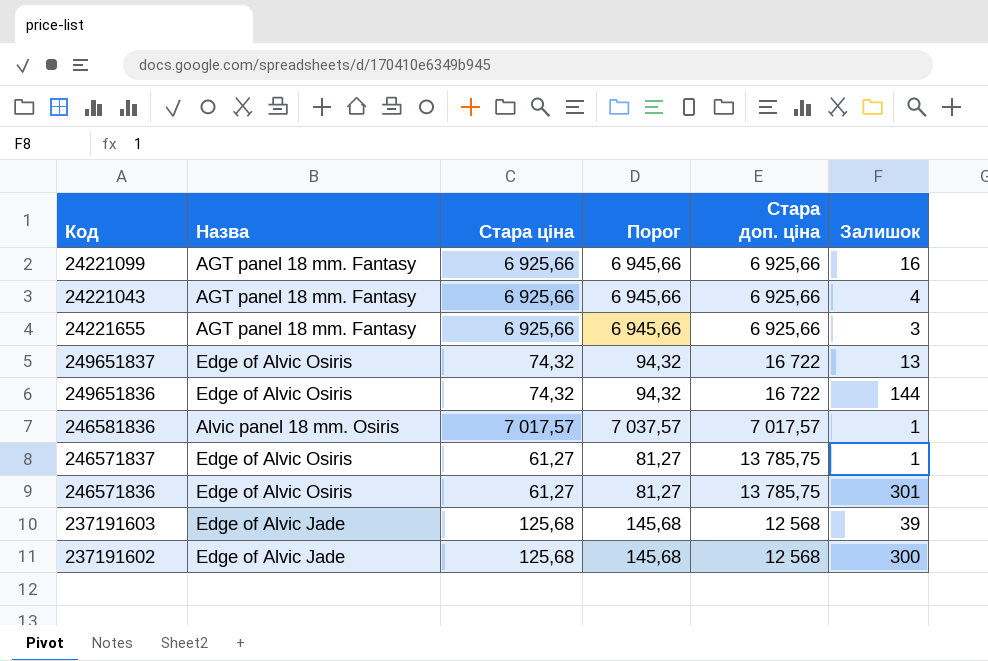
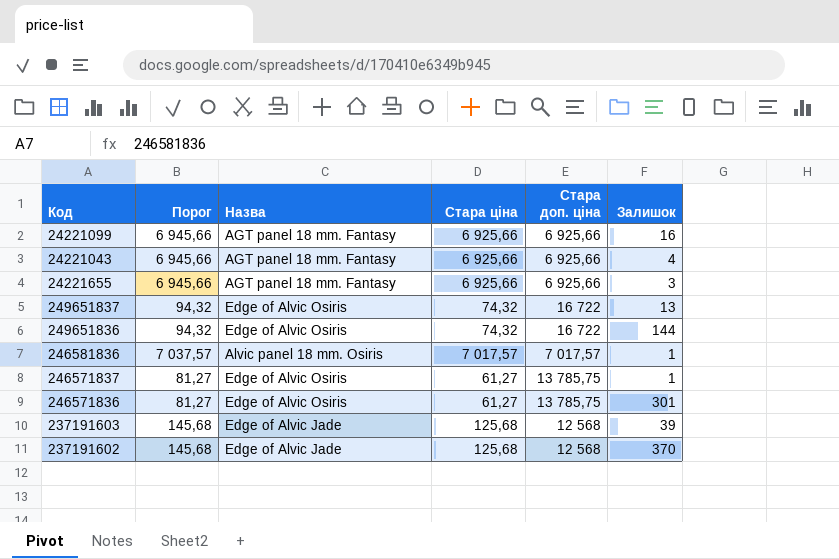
column Порог | position: 4 -> 2
237191602 | Залишок: 300 -> 370

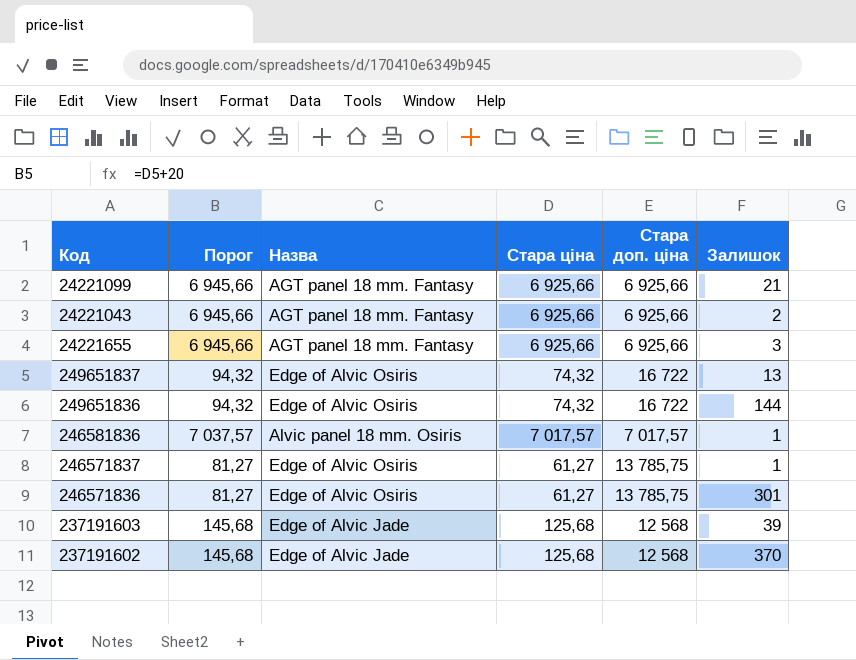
24221099 | Залишок: 16 -> 21
24221043 | Залишок: 4 -> 2

